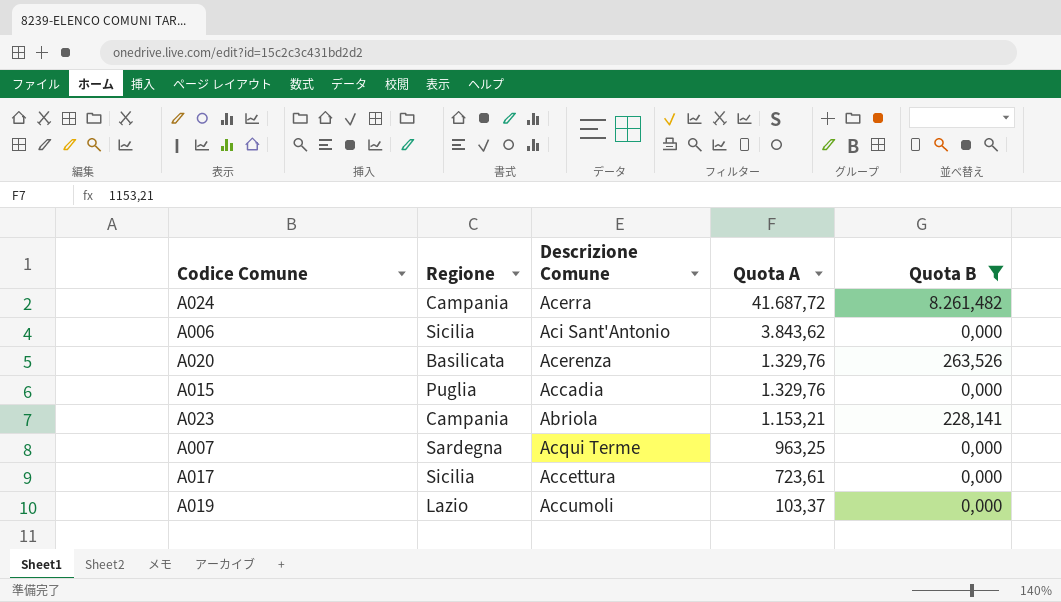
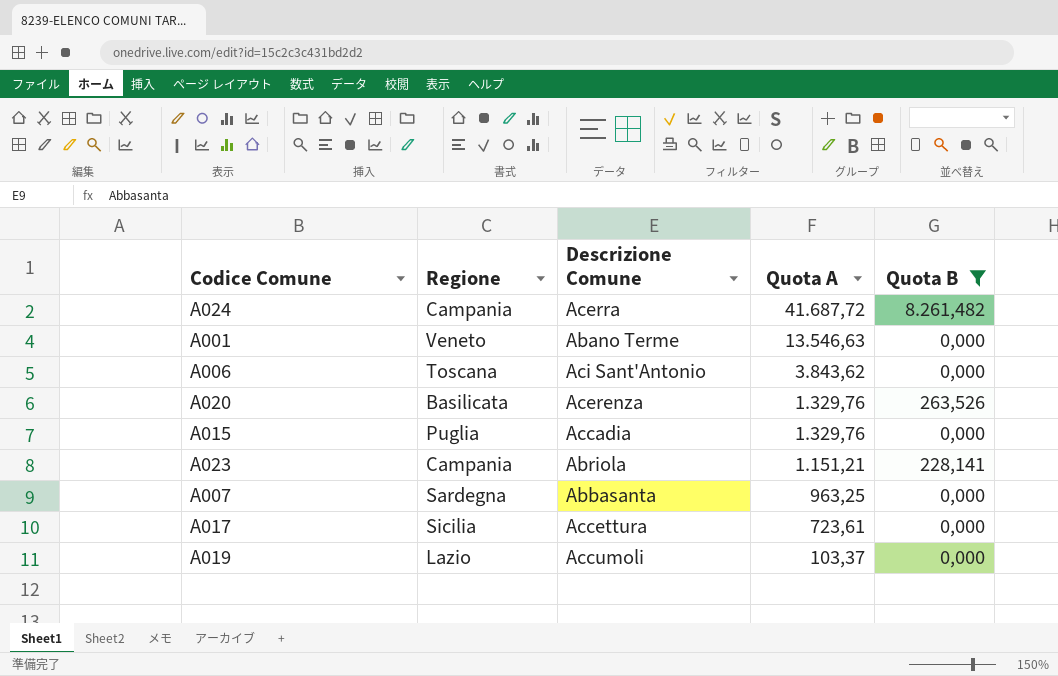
row A001: none -> Veneto | Abano Terme | 13.546,63 | 0,000
A006 | Regione: Sicilia -> Toscana
A023 | Quota A: 1.153,21 -> 1.151,21
A007 | Descrizione Comune: Acqui Terme -> Abbasanta

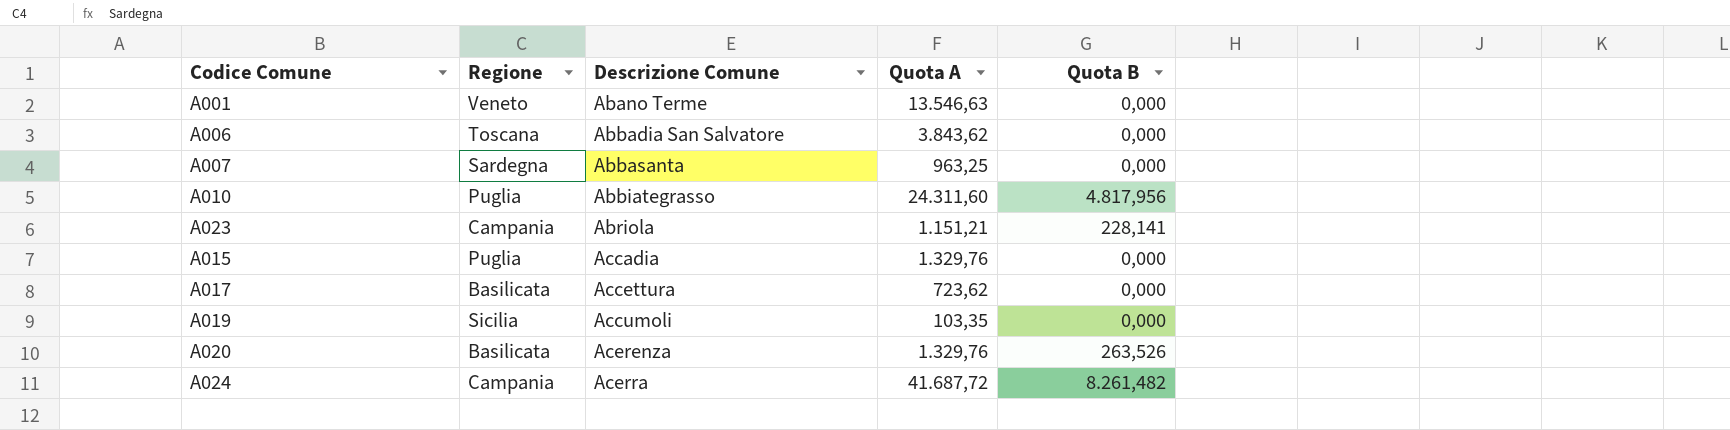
filter: Quota B != 4.817,956 -> none
row order: Quota A descending -> Descrizione Comune ascending
A006 | Descrizione Comune: Aci Sant'Antonio -> Abbadia San Salvatore
A017 | Regione: Sicilia -> Basilicata
A017 | Quota A: 723,61 -> 723,62
A019 | Regione: Lazio -> Sicilia
A019 | Quota A: 103,37 -> 103,35

